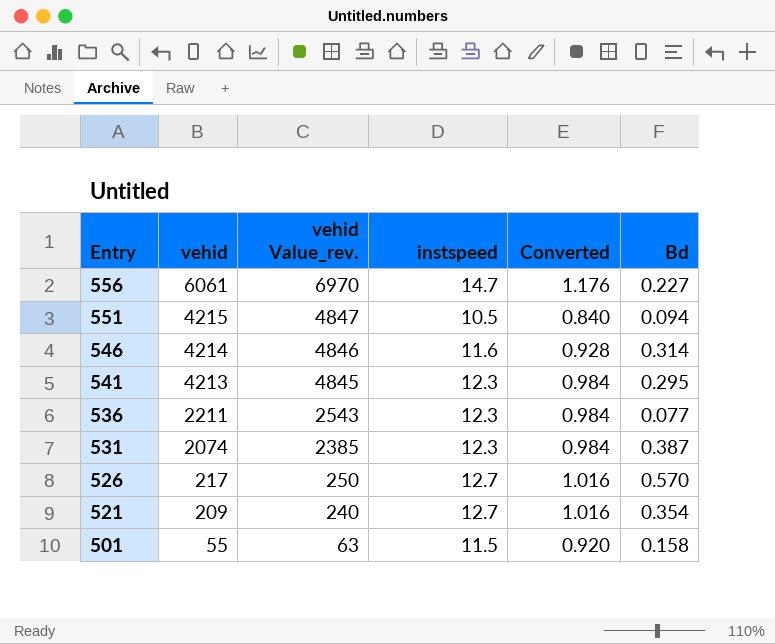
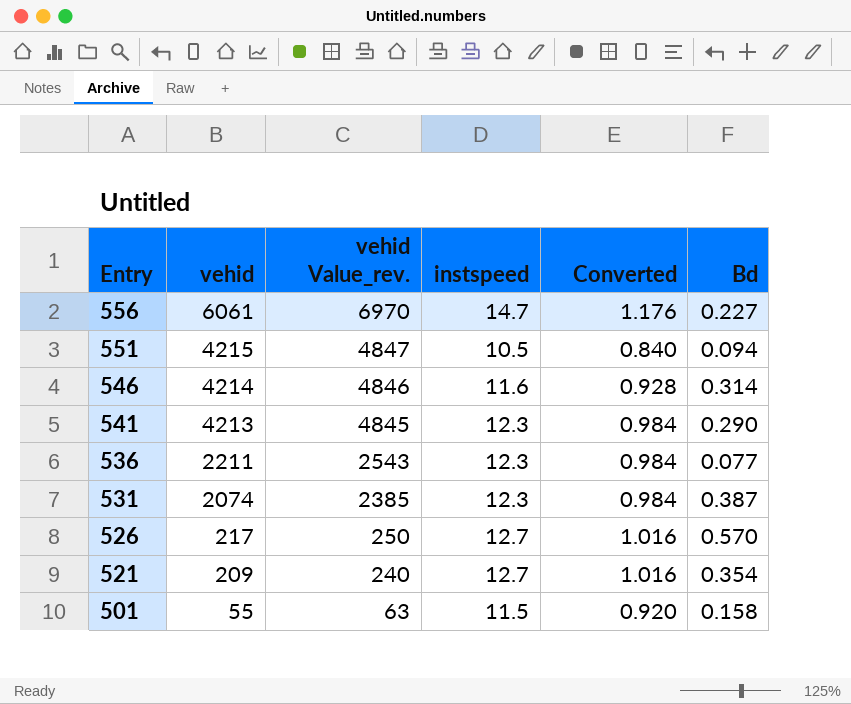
541 | Bd: 0.295 -> 0.290

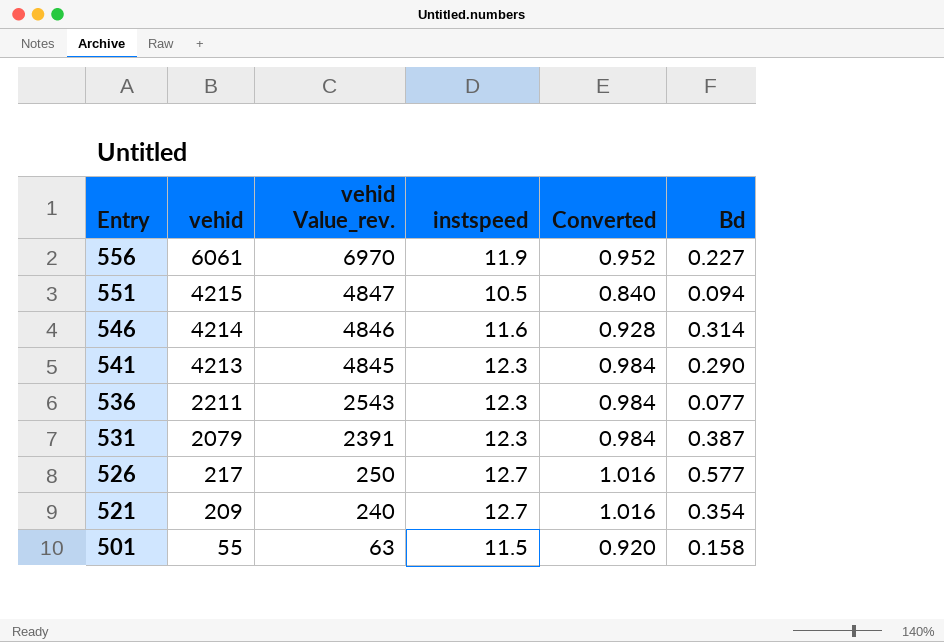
556 | instspeed: 14.7 -> 11.9
556 | Converted: 1.176 -> 0.952
531 | vehid: 2074 -> 2079
531 | vehid Value_rev.: 2385 -> 2391
526 | Bd: 0.570 -> 0.577

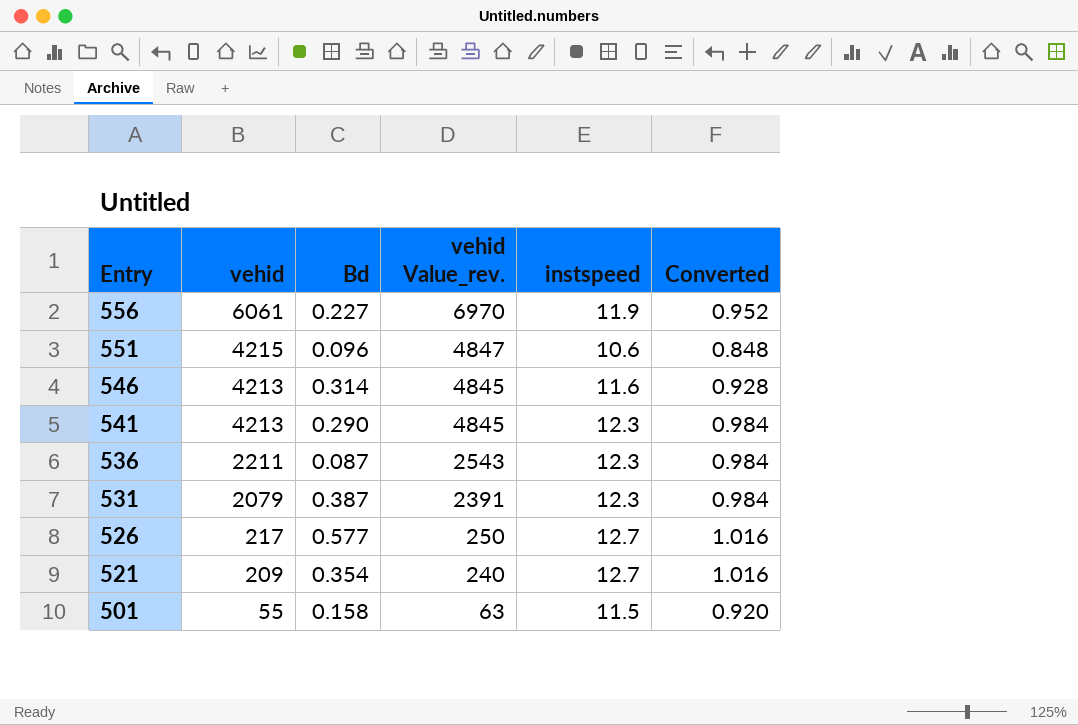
column Bd | position: 6 -> 3
551 | Bd: 0.094 -> 0.096
551 | instspeed: 10.5 -> 10.6
551 | Converted: 0.840 -> 0.848
546 | vehid: 4214 -> 4213
546 | vehid Value_rev.: 4846 -> 4845
536 | Bd: 0.077 -> 0.087

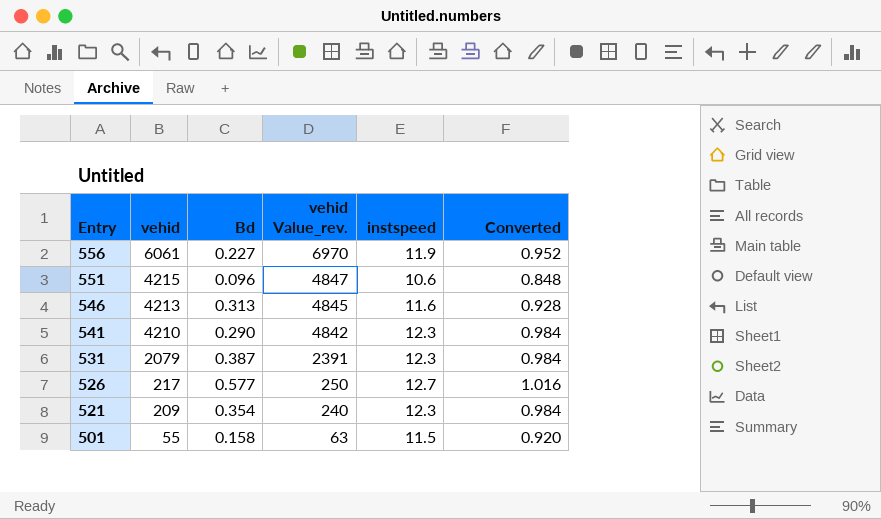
row 536: 2211 | 0.087 | 2543 | 12.3 | 0.984 -> none
546 | Bd: 0.314 -> 0.313
541 | vehid: 4213 -> 4210
541 | vehid Value_rev.: 4845 -> 4842
521 | instspeed: 12.7 -> 12.3
521 | Converted: 1.016 -> 0.984

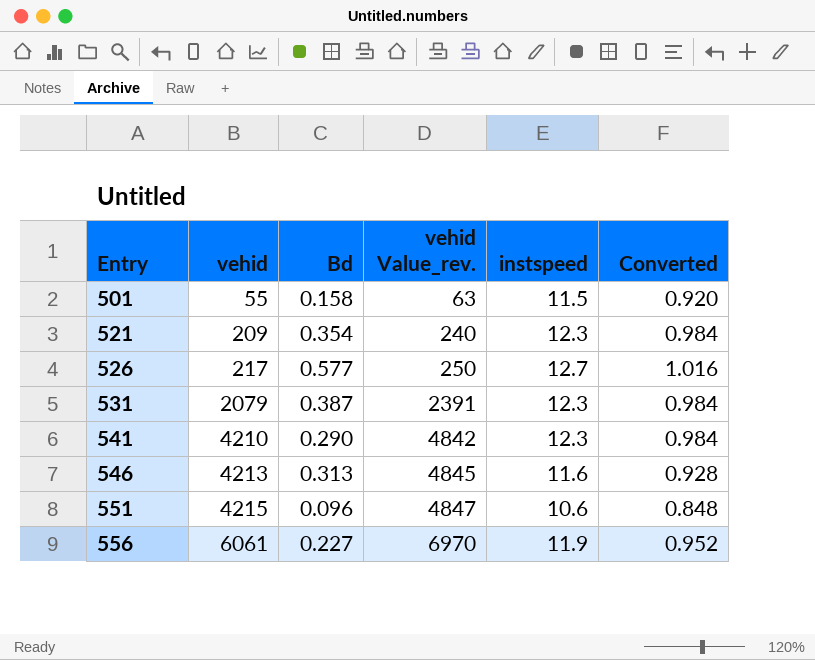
row order: Entry descending -> Entry ascending

